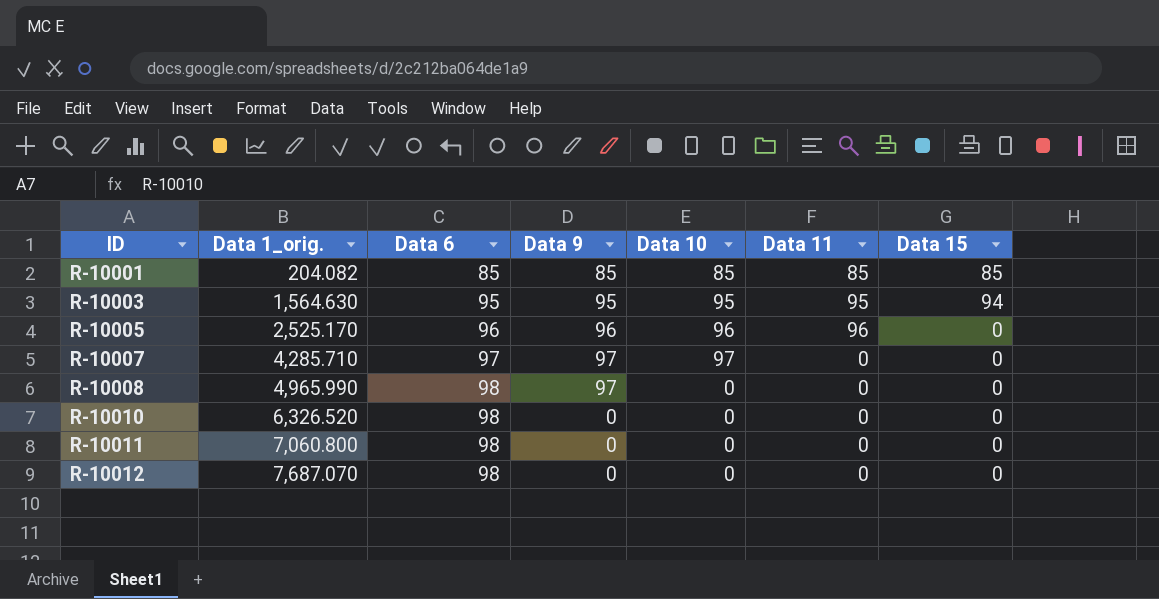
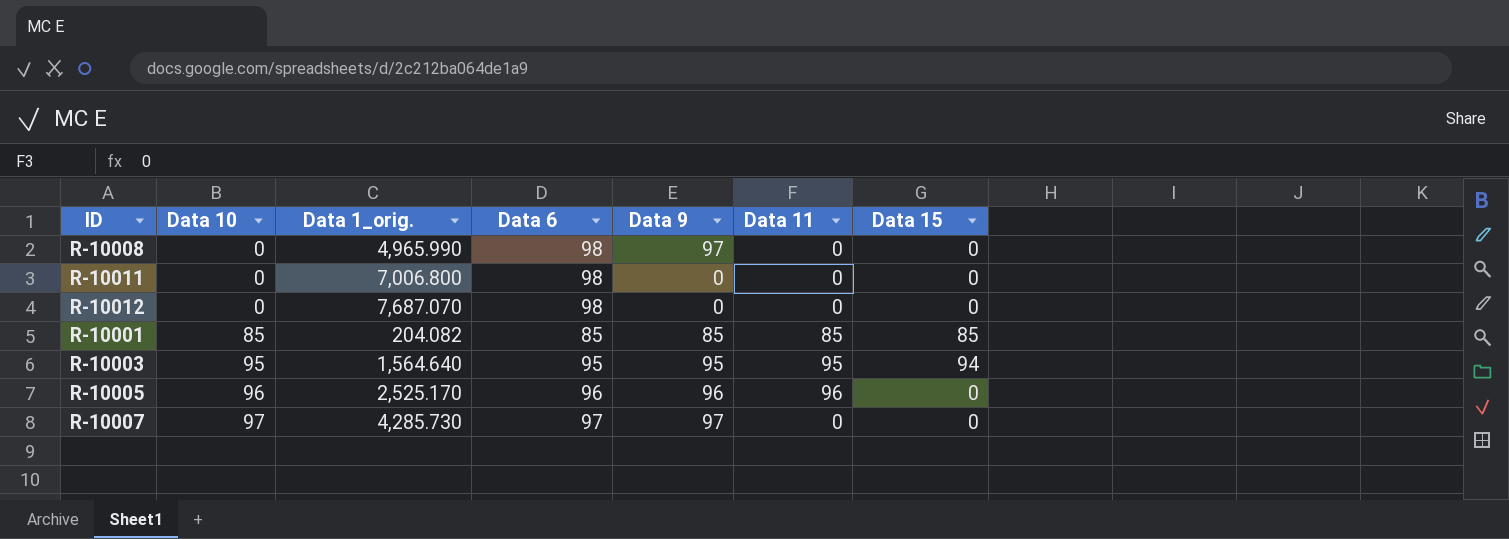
row order: ID ascending -> Data 10 ascending
column Data 10 | position: 5 -> 2
row R-10010: 6,326.520 | 98 | 0 | 0 | 0 | 0 -> none
R-10011 | Data 1_orig.: 7,060.800 -> 7,006.800
R-10003 | Data 1_orig.: 1,564.630 -> 1,564.640
R-10007 | Data 1_orig.: 4,285.710 -> 4,285.730

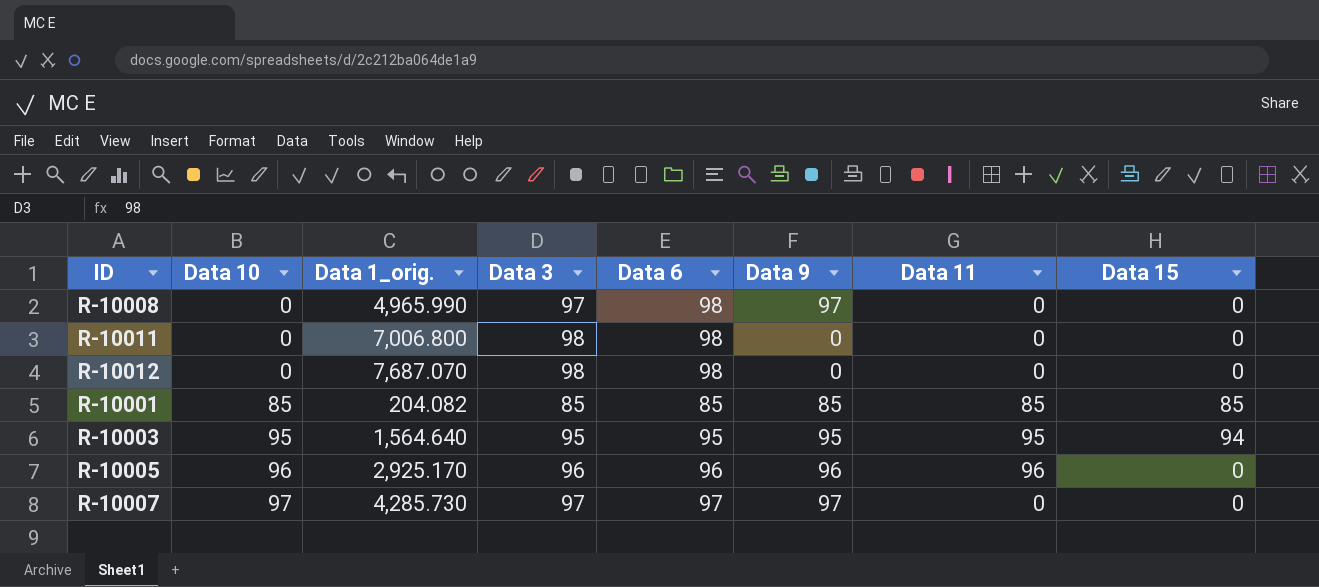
column Data 3 | position: none -> 4
R-10005 | Data 1_orig.: 2,525.170 -> 2,925.170

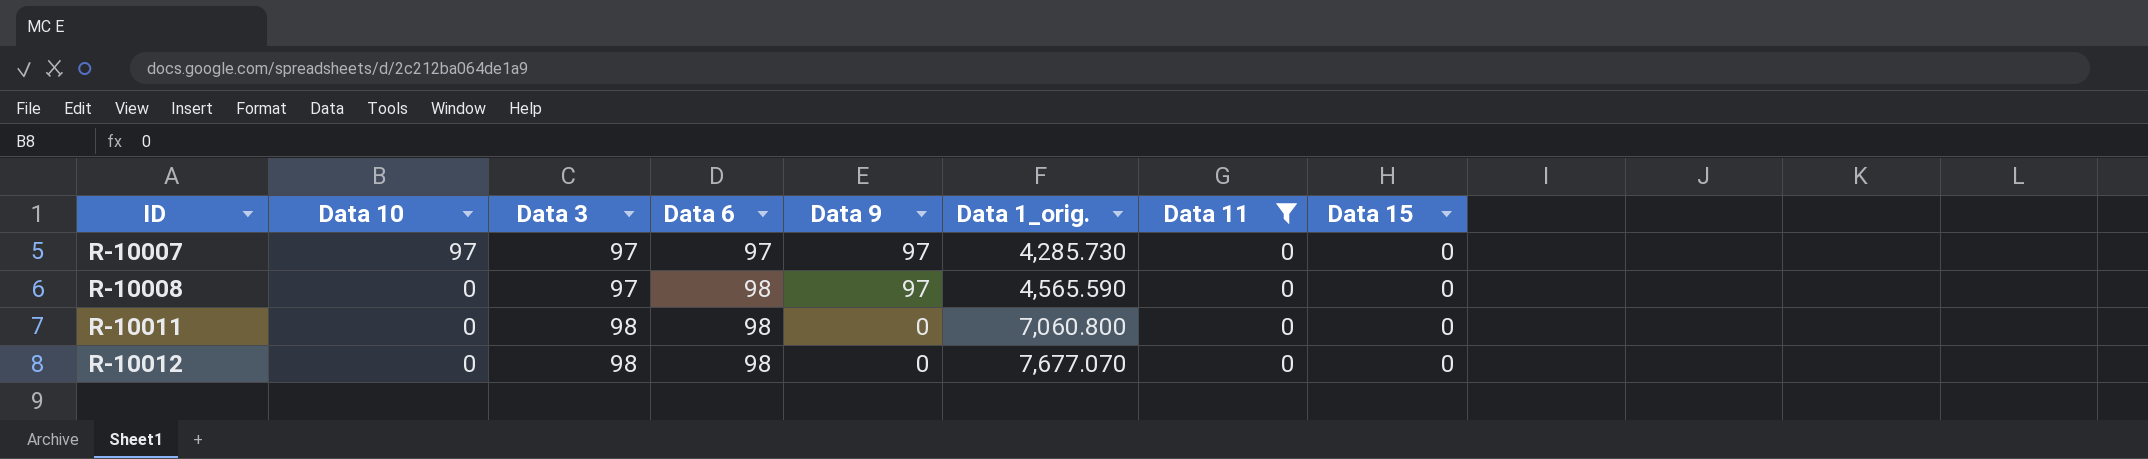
filter: none -> Data 11 = 0
row order: Data 10 ascending -> ID ascending
column Data 1_orig. | position: 3 -> 6
R-10008 | Data 1_orig.: 4,965.990 -> 4,565.590
R-10011 | Data 1_orig.: 7,006.800 -> 7,060.800
R-10012 | Data 1_orig.: 7,687.070 -> 7,677.070

